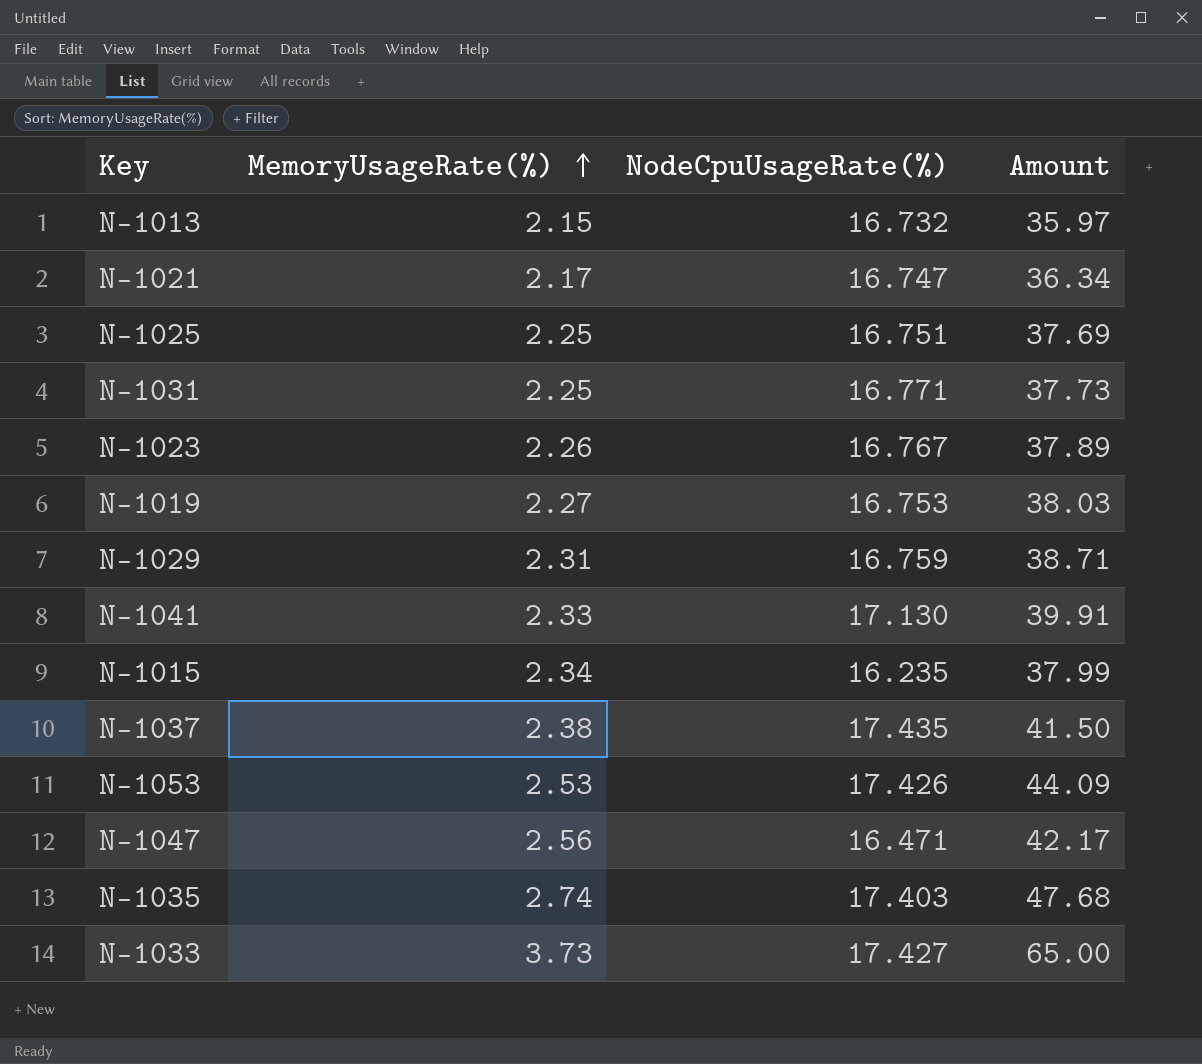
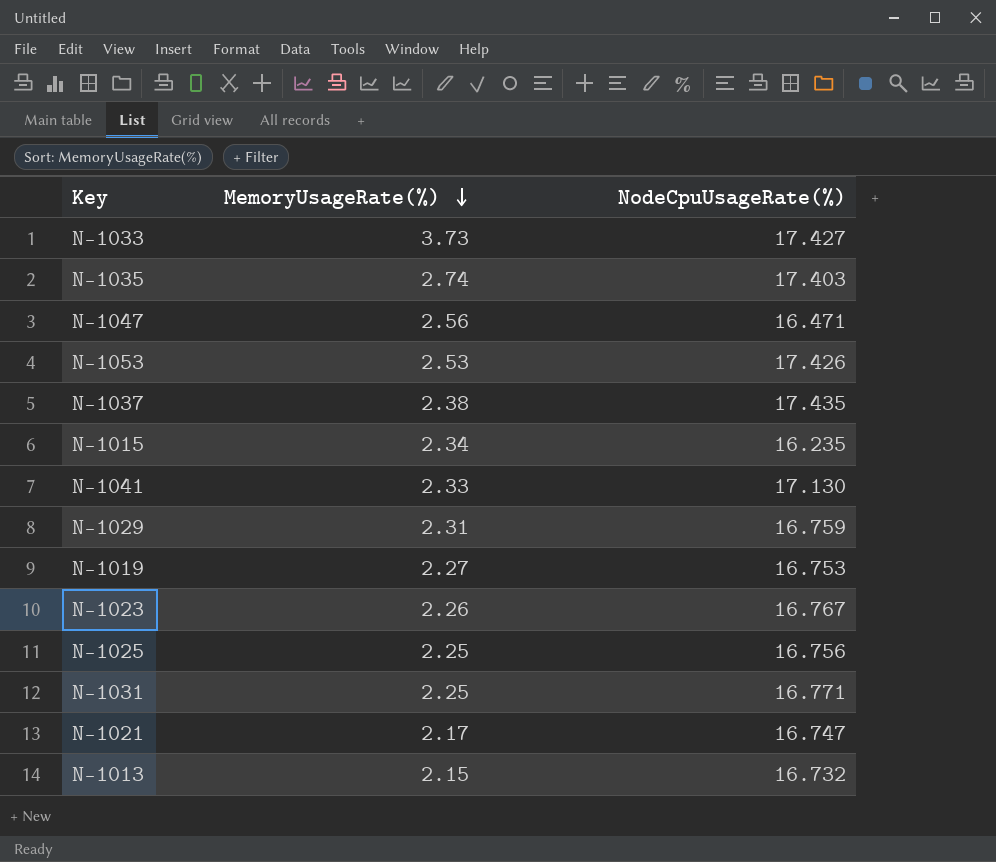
row order: MemoryUsageRate(%) ascending -> MemoryUsageRate(%) descending
column Amount | formula: [MemoryUsageRate(%)] * [NodeCpuUsageRate(%)] -> none
N-1025 | NodeCpuUsageRate(%): 16.751 -> 16.756

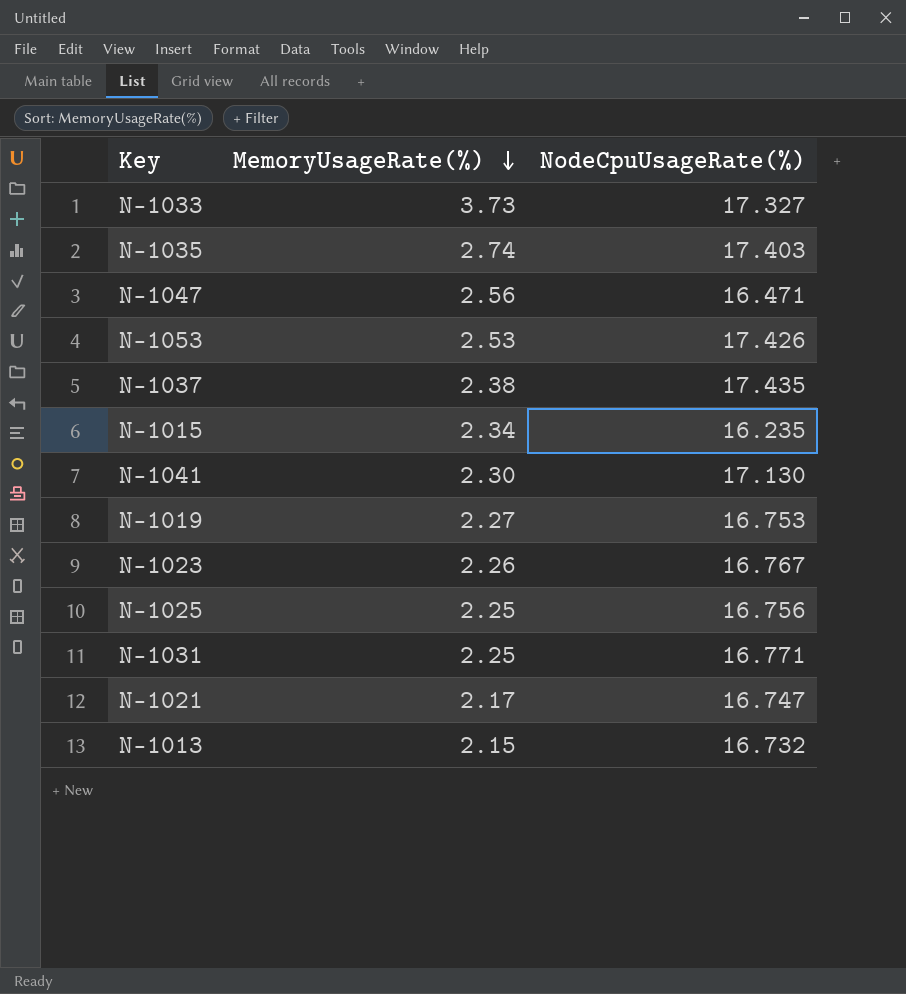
row N-1029: 2.31 | 16.759 -> none
N-1033 | NodeCpuUsageRate(%): 17.427 -> 17.327
N-1041 | MemoryUsageRate(%): 2.33 -> 2.30

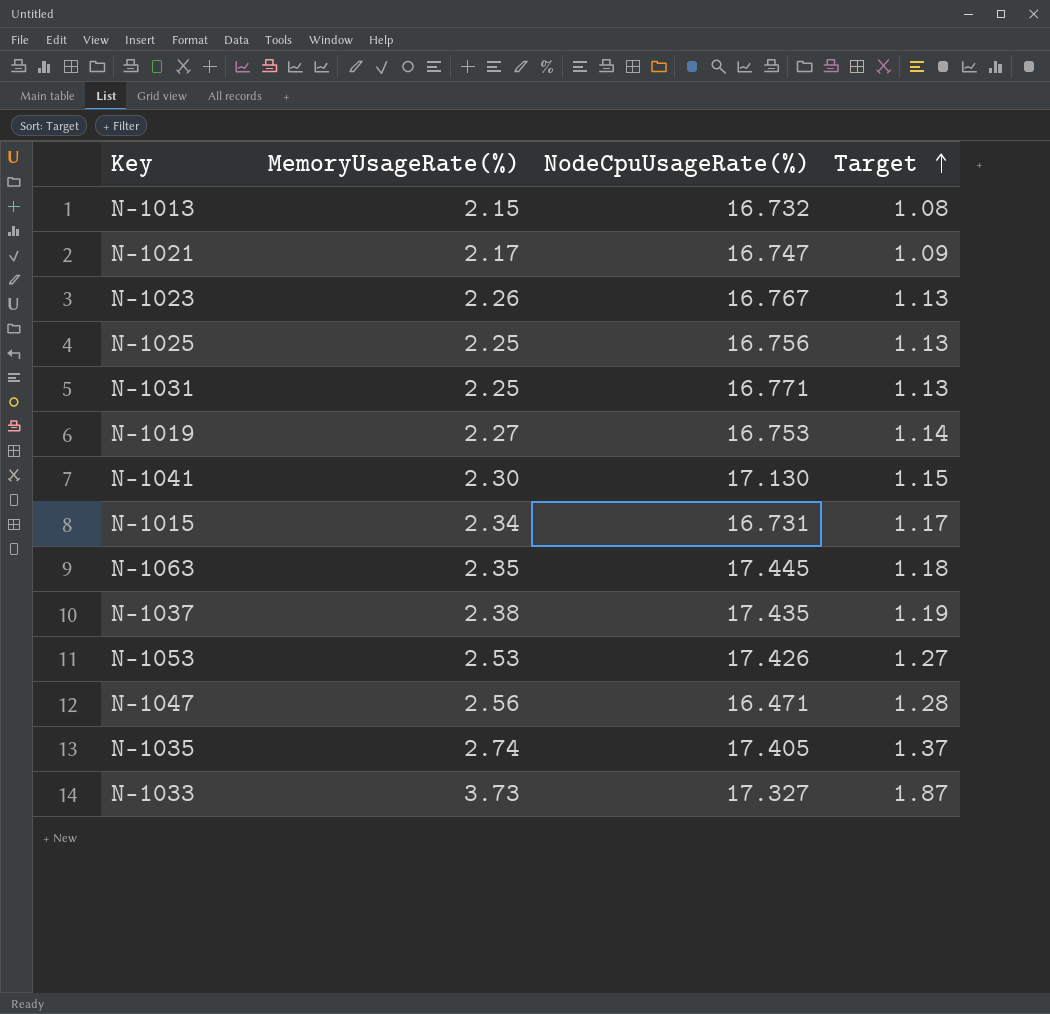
row order: MemoryUsageRate(%) descending -> Target ascending
column Target | formula: none -> [MemoryUsageRate(%)] * 0.5
N-1015 | NodeCpuUsageRate(%): 16.235 -> 16.731
row N-1063: none -> 2.35 | 17.445 | 1.18
N-1035 | NodeCpuUsageRate(%): 17.403 -> 17.405

